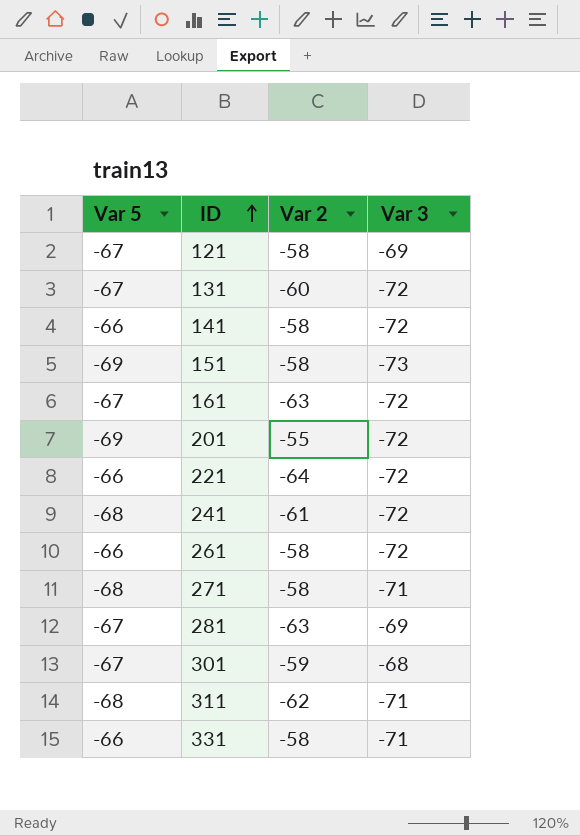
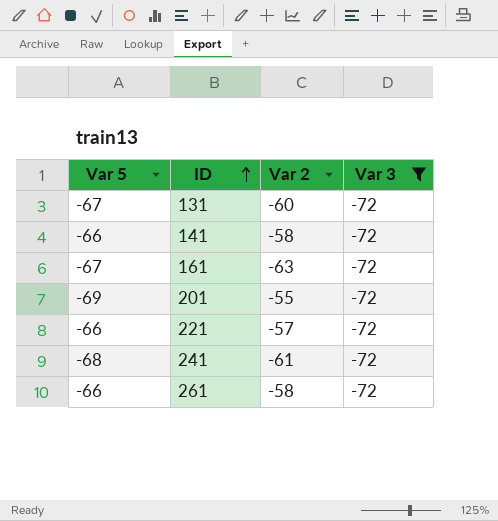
filter: none -> Var 3 = -72
221 | Var 2: -64 -> -57

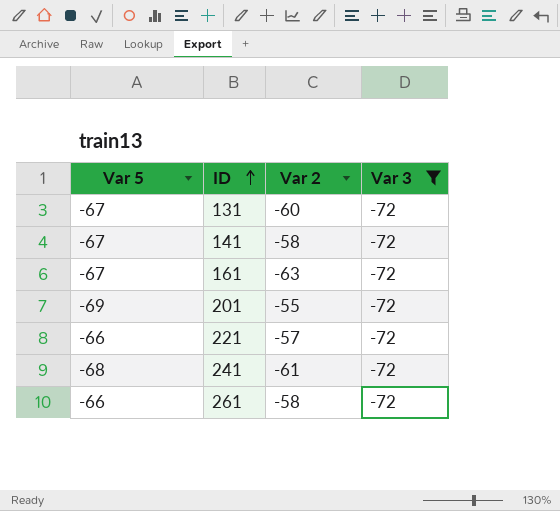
141 | Var 5: -66 -> -67

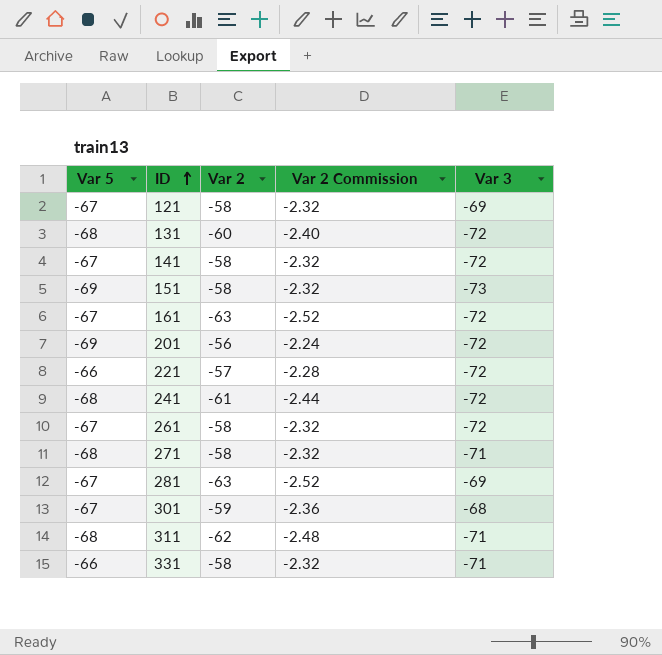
filter: Var 3 = -72 -> none
column Var 2 Commission | formula: none -> [Var 2] * 0.04
131 | Var 5: -67 -> -68
201 | Var 2: -55 -> -56
261 | Var 5: -66 -> -67

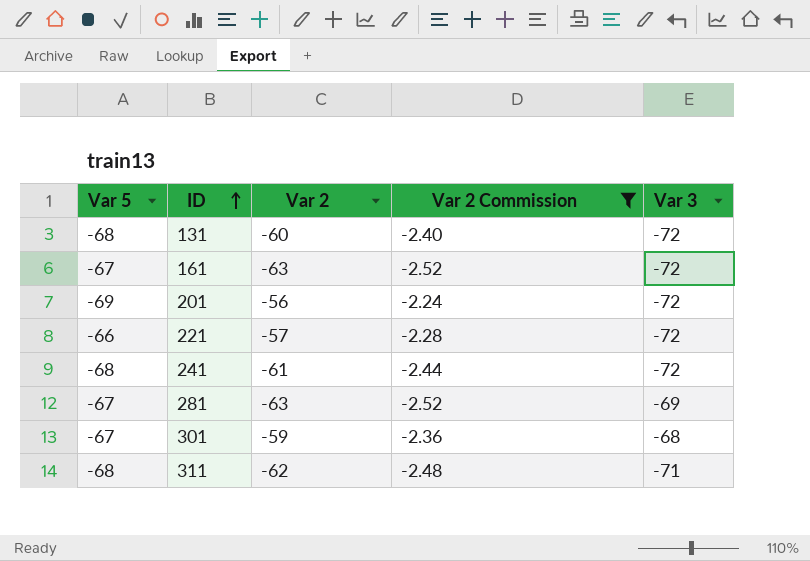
filter: none -> Var 2 Commission != -2.32

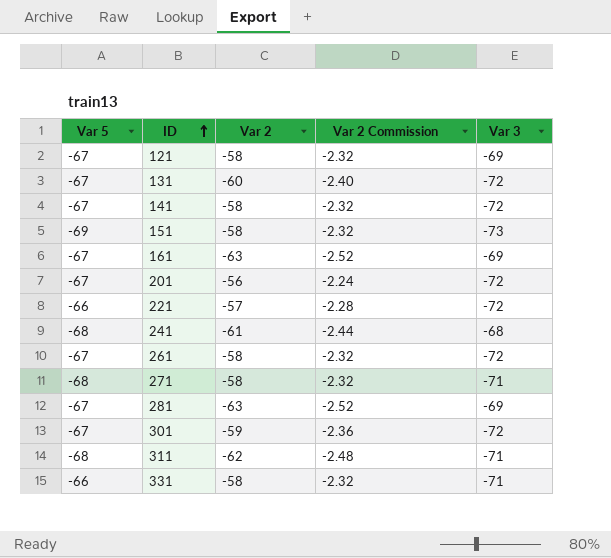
filter: Var 2 Commission != -2.32 -> none
131 | Var 5: -68 -> -67
161 | Var 3: -72 -> -69
201 | Var 5: -69 -> -67
241 | Var 3: -72 -> -68
301 | Var 3: -68 -> -72

